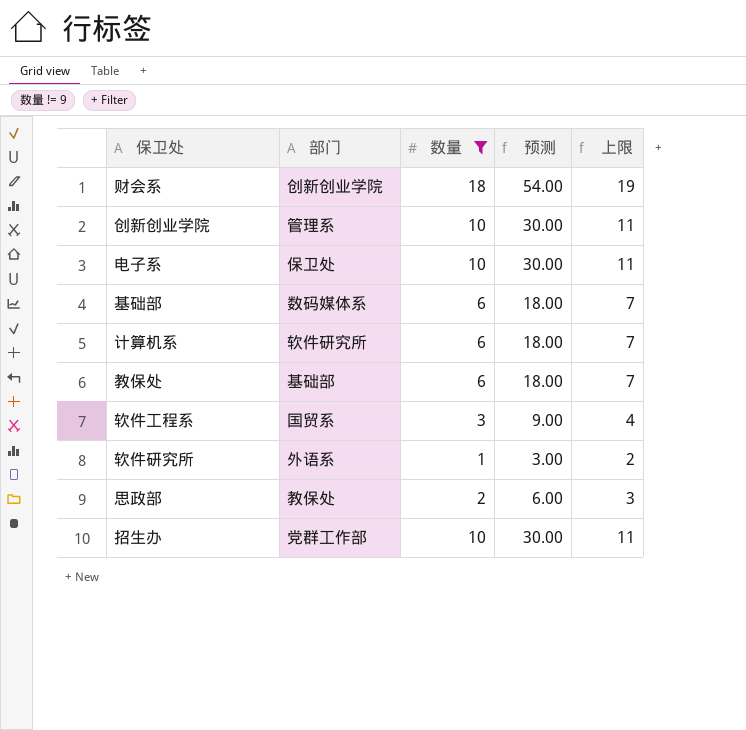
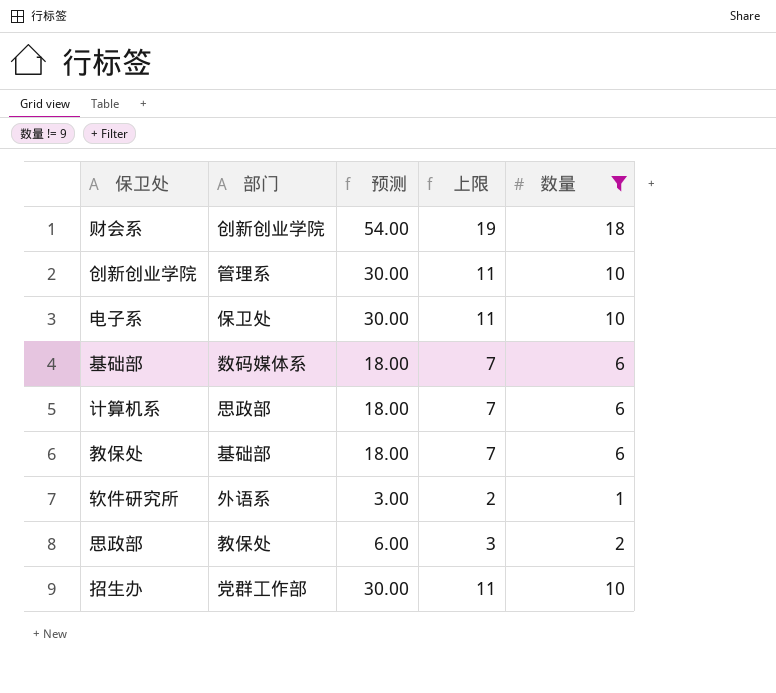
column 数量 | position: 3 -> 5
row 软件工程系: 国贸系 | 3 | 9.00 | 4 -> none
计算机系 | 部门: 软件研究所 -> 思政部

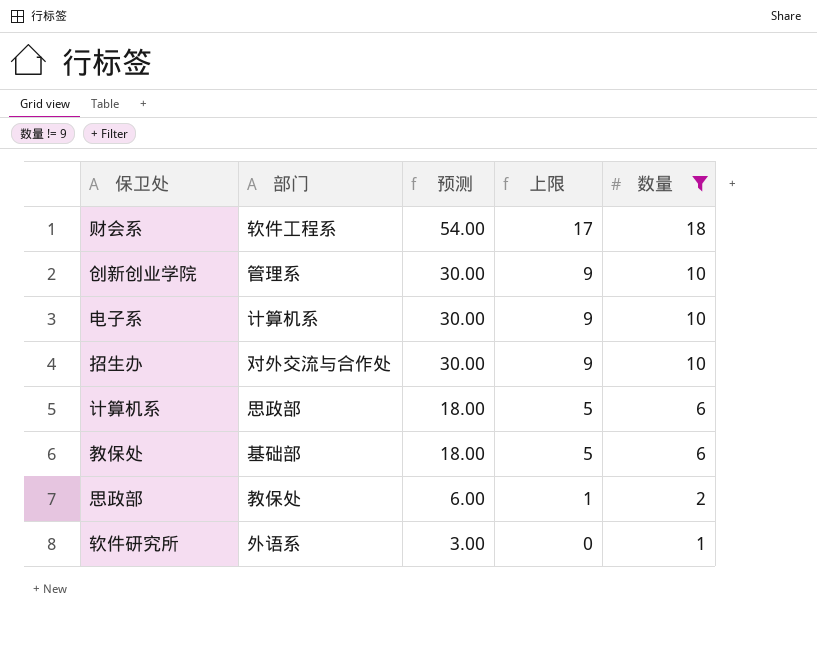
row order: none -> 预测 descending
column 上限 | formula: [数量] + 1 -> [数量] - 1
row 基础部: 数码媒体系 | 18.00 | 7 | 6 -> none
财会系 | 部门: 创新创业学院 -> 软件工程系
电子系 | 部门: 保卫处 -> 计算机系
招生办 | 部门: 党群工作部 -> 对外交流与合作处

